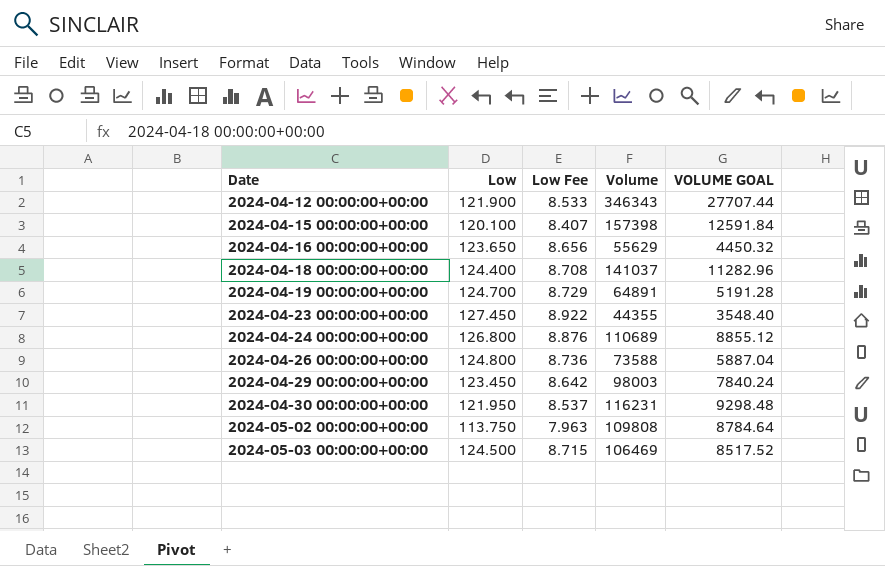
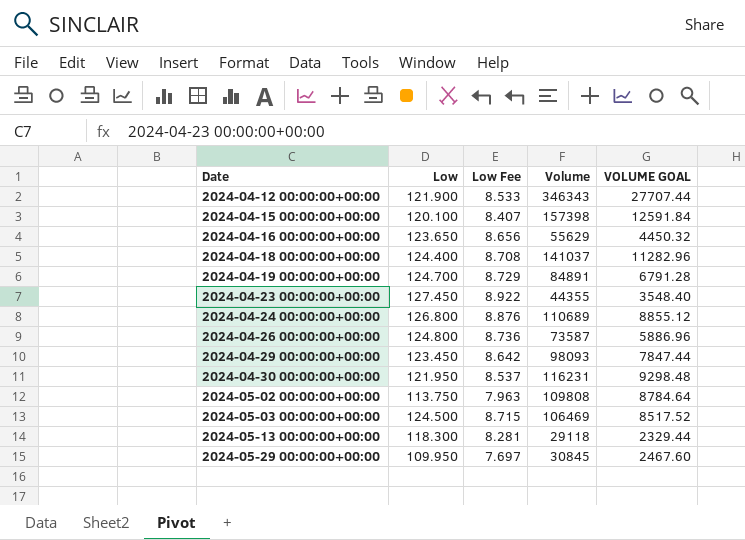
2024-04-19 00:00:00+00:00 | Volume: 64891 -> 84891
2024-04-19 00:00:00+00:00 | VOLUME GOAL: 5191.28 -> 6791.28
2024-04-26 00:00:00+00:00 | Volume: 73588 -> 73587
2024-04-26 00:00:00+00:00 | VOLUME GOAL: 5887.04 -> 5886.96
2024-04-29 00:00:00+00:00 | Volume: 98003 -> 98093
2024-04-29 00:00:00+00:00 | VOLUME GOAL: 7840.24 -> 7847.44
row 2024-05-13 00:00:00+00:00: none -> 118.300 | 8.281 | 29118 | 2329.44
row 2024-05-29 00:00:00+00:00: none -> 109.950 | 7.697 | 30845 | 2467.60

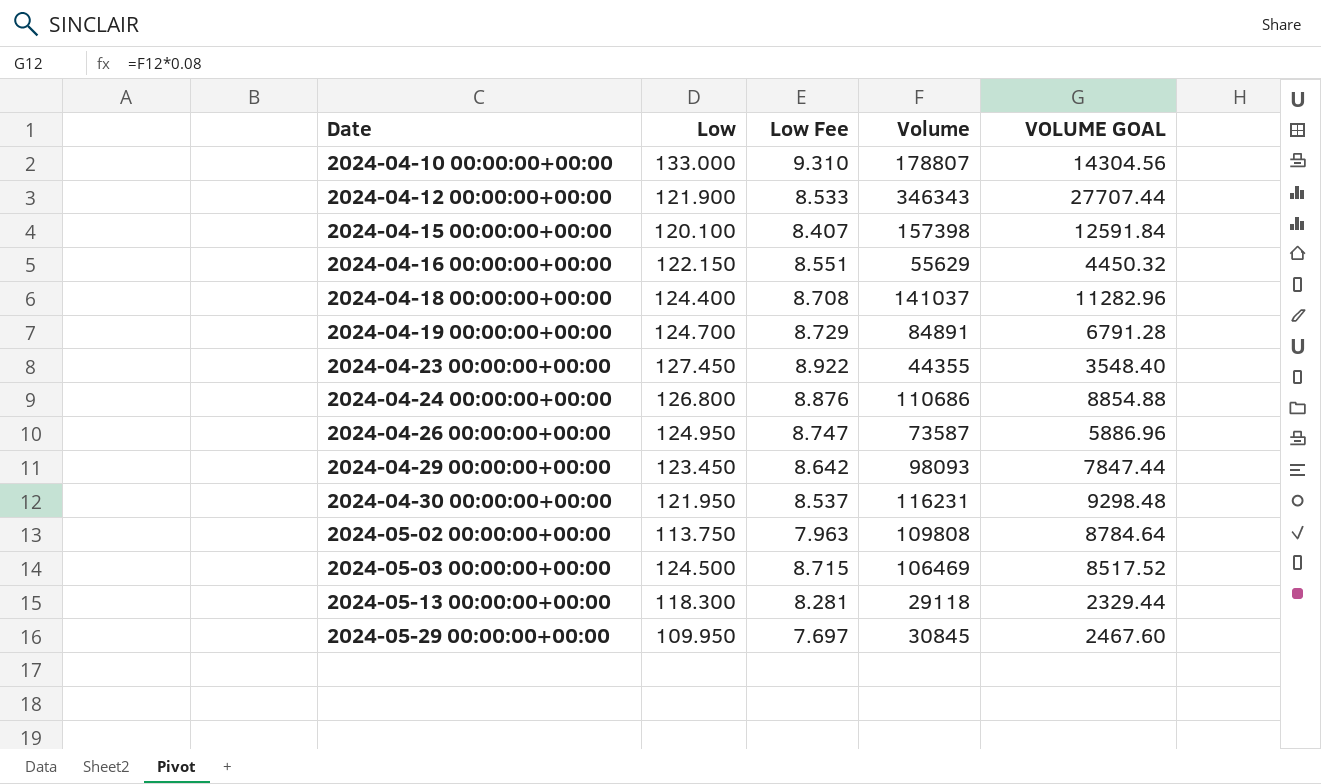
row 2024-04-10 00:00:00+00:00: none -> 133.000 | 9.310 | 178807 | 14304.56
2024-04-16 00:00:00+00:00 | Low: 123.650 -> 122.150
2024-04-16 00:00:00+00:00 | Low Fee: 8.656 -> 8.551
2024-04-24 00:00:00+00:00 | Volume: 110689 -> 110686
2024-04-24 00:00:00+00:00 | VOLUME GOAL: 8855.12 -> 8854.88
2024-04-26 00:00:00+00:00 | Low: 124.800 -> 124.950
2024-04-26 00:00:00+00:00 | Low Fee: 8.736 -> 8.747

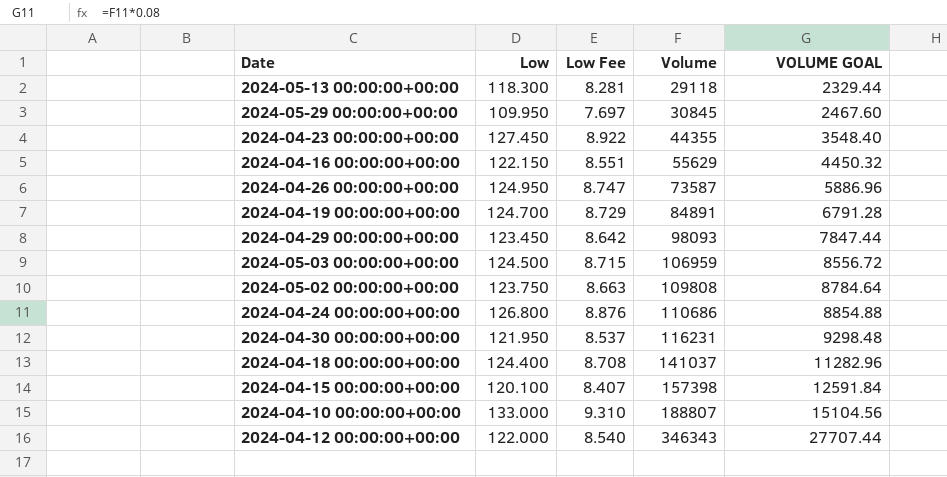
row order: Date ascending -> Volume ascending
2024-05-03 00:00:00+00:00 | Volume: 106469 -> 106959
2024-05-03 00:00:00+00:00 | VOLUME GOAL: 8517.52 -> 8556.72
2024-05-02 00:00:00+00:00 | Low: 113.750 -> 123.750
2024-05-02 00:00:00+00:00 | Low Fee: 7.963 -> 8.663
2024-04-10 00:00:00+00:00 | Volume: 178807 -> 188807
2024-04-10 00:00:00+00:00 | VOLUME GOAL: 14304.56 -> 15104.56
2024-04-12 00:00:00+00:00 | Low: 121.900 -> 122.000
2024-04-12 00:00:00+00:00 | Low Fee: 8.533 -> 8.540

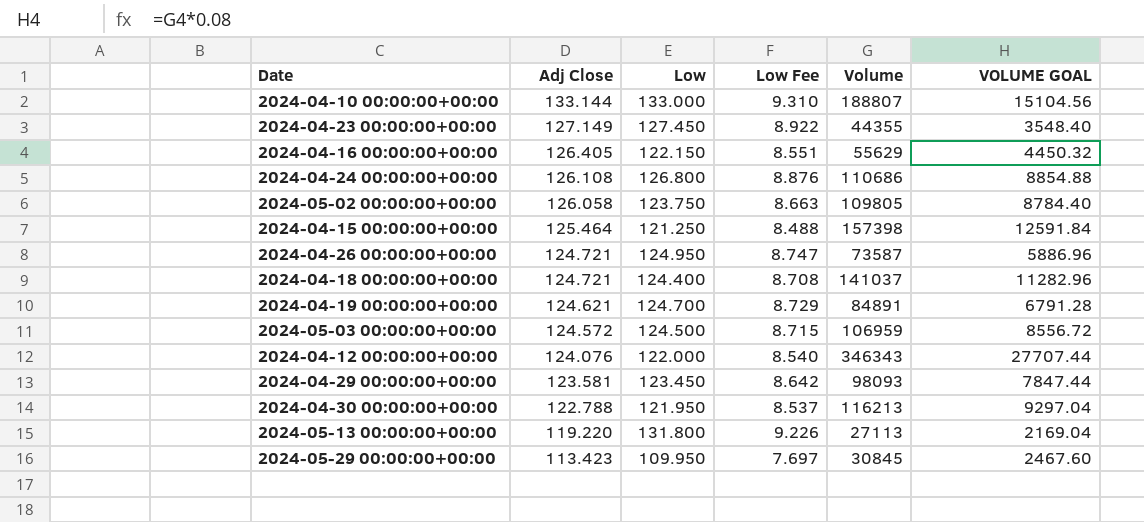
row order: Volume ascending -> Adj Close descending
column Adj Close | position: none -> 2
2024-05-02 00:00:00+00:00 | Volume: 109808 -> 109805
2024-05-02 00:00:00+00:00 | VOLUME GOAL: 8784.64 -> 8784.40
2024-04-15 00:00:00+00:00 | Low: 120.100 -> 121.250
2024-04-15 00:00:00+00:00 | Low Fee: 8.407 -> 8.488
2024-04-30 00:00:00+00:00 | Volume: 116231 -> 116213
2024-04-30 00:00:00+00:00 | VOLUME GOAL: 9298.48 -> 9297.04
2024-05-13 00:00:00+00:00 | Low: 118.300 -> 131.800
2024-05-13 00:00:00+00:00 | Low Fee: 8.281 -> 9.226
2024-05-13 00:00:00+00:00 | Volume: 29118 -> 27113
2024-05-13 00:00:00+00:00 | VOLUME GOAL: 2329.44 -> 2169.04

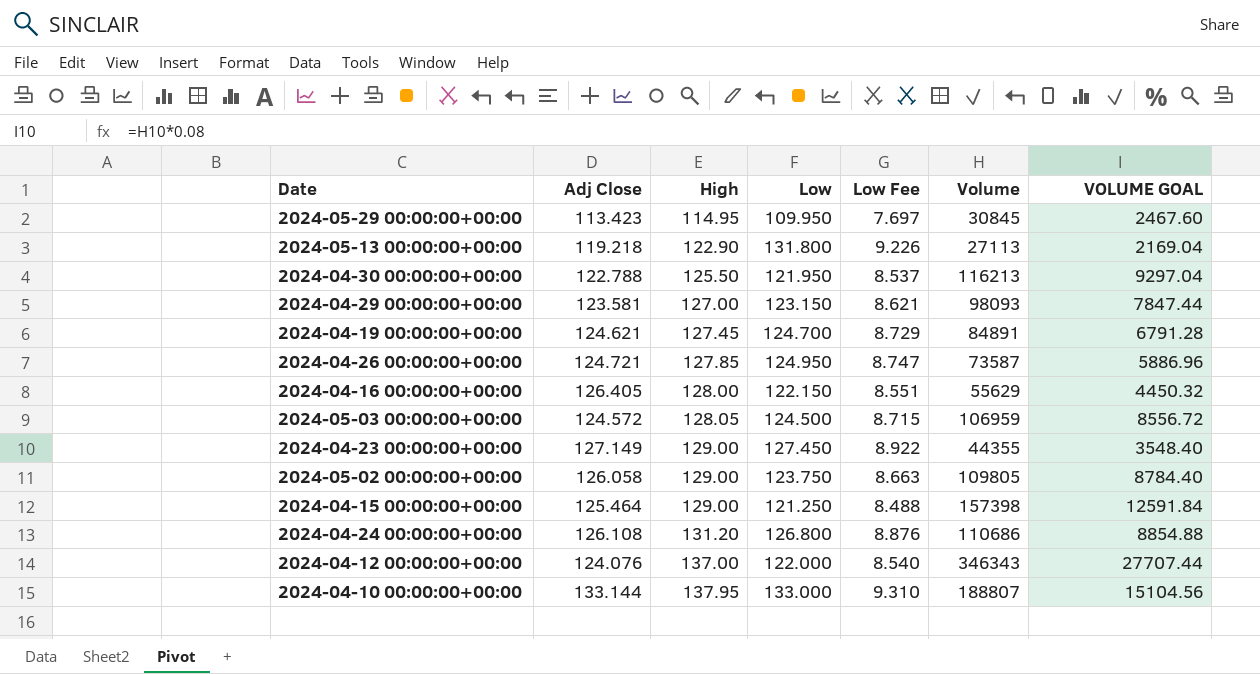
row order: Adj Close descending -> High ascending
column High | position: none -> 3
row 2024-04-18 00:00:00+00:00: 124.721 | 124.400 | 8.708 | 141037 | 11282.96 -> none
2024-05-13 00:00:00+00:00 | Adj Close: 119.220 -> 119.218
2024-04-29 00:00:00+00:00 | Low: 123.450 -> 123.150
2024-04-29 00:00:00+00:00 | Low Fee: 8.642 -> 8.621

